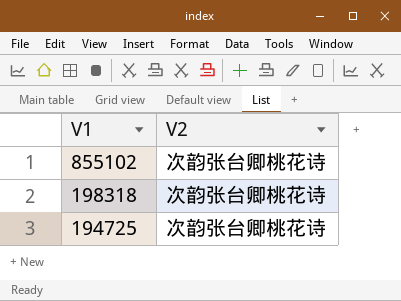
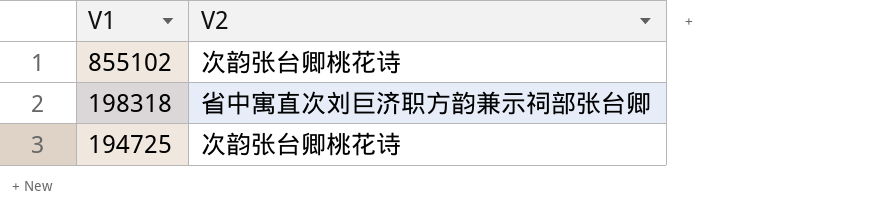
198318 | V2: 次韵张台卿桃花诗 -> 省中寓直次刘巨济职方韵兼示祠部张台卿

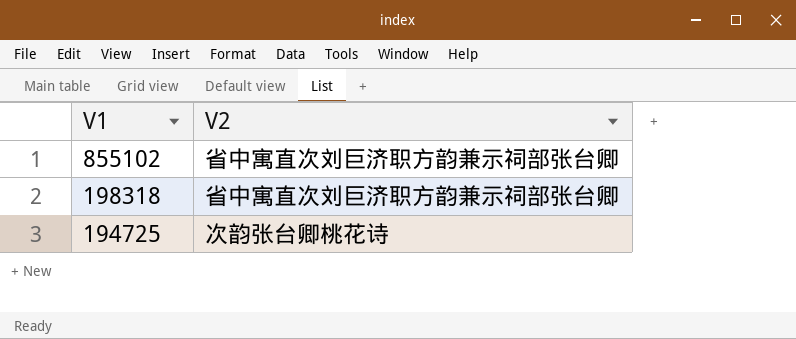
855102 | V2: 次韵张台卿桃花诗 -> 省中寓直次刘巨济职方韵兼示祠部张台卿

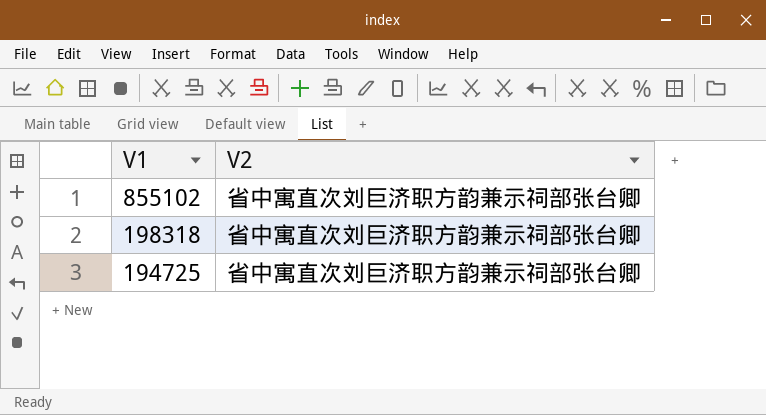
194725 | V2: 次韵张台卿桃花诗 -> 省中寓直次刘巨济职方韵兼示祠部张台卿

